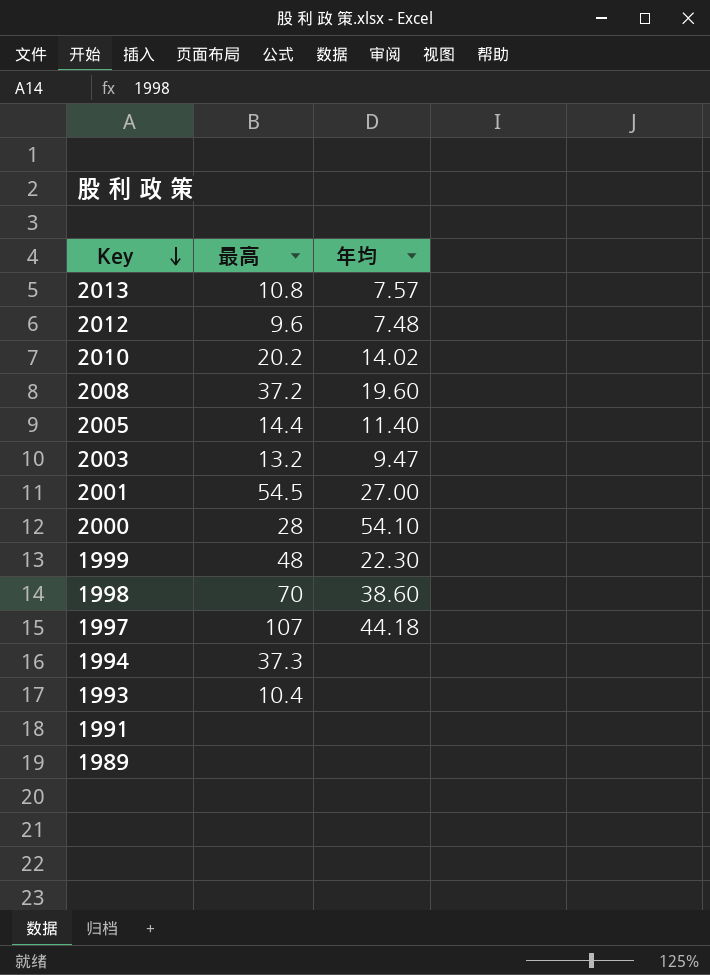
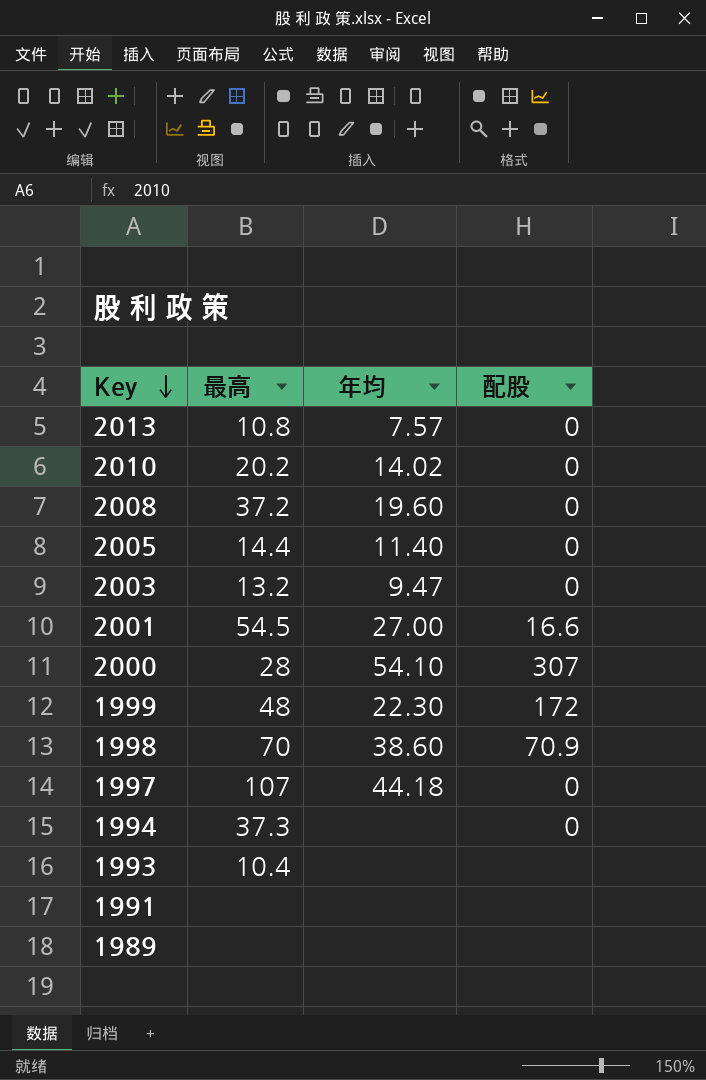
column 配股 | position: none -> 4
row 2012: 9.6 | 7.48 -> none

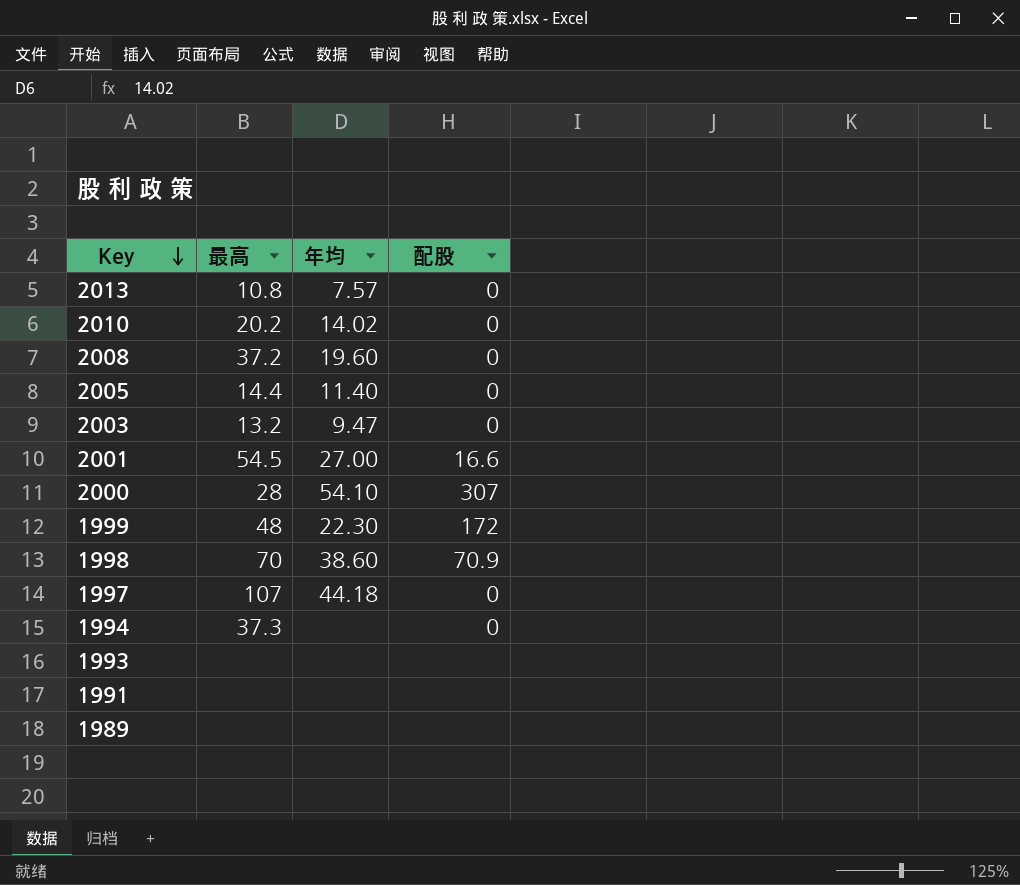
1993 | 最高: 10.4 -> none

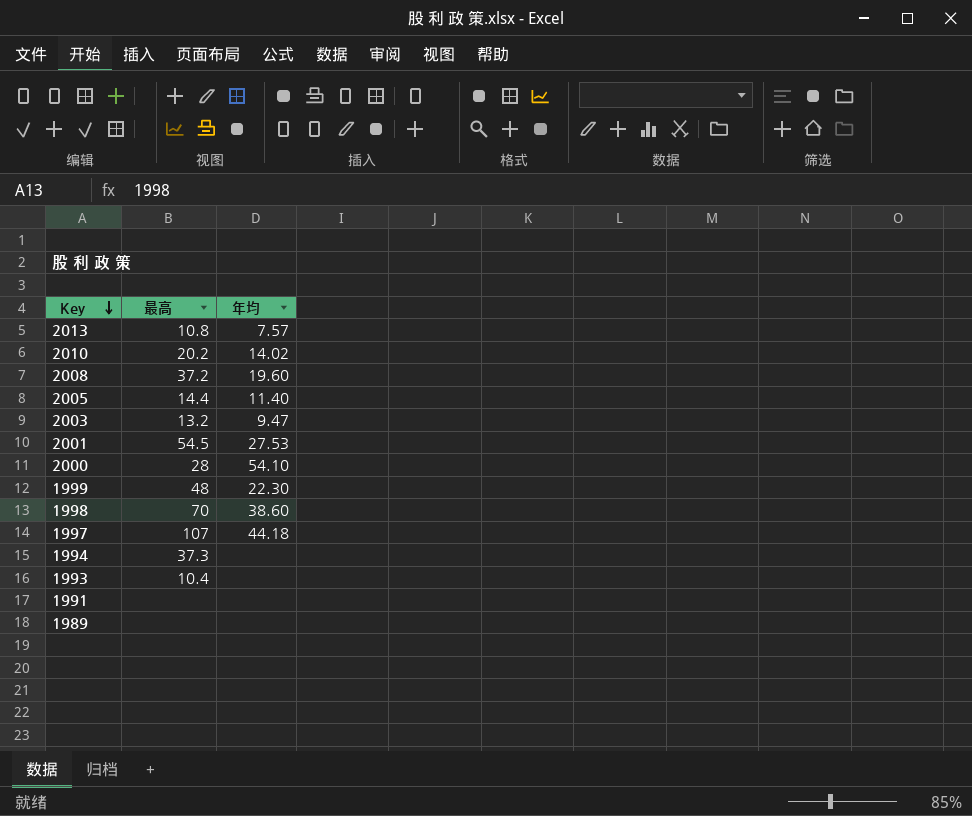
column 配股 | position: 4 -> none
2001 | 年均: 27.00 -> 27.53
1993 | 最高: none -> 10.4

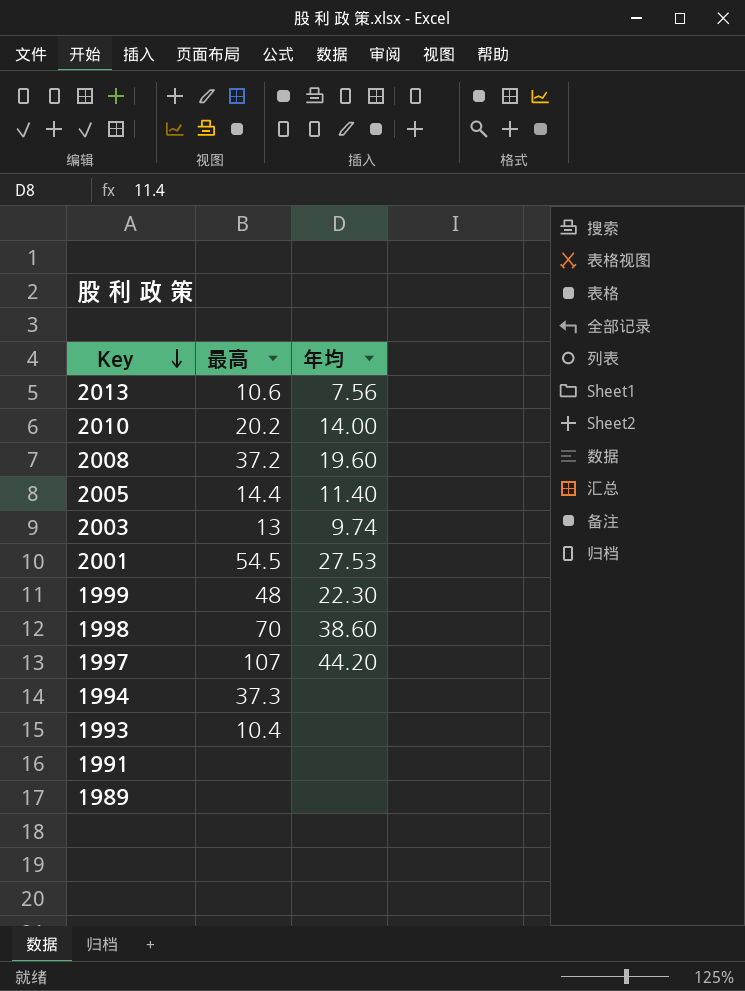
row 2000: 28 | 54.10 -> none
2013 | 最高: 10.8 -> 10.6
2013 | 年均: 7.57 -> 7.56
2010 | 年均: 14.02 -> 14.00
2003 | 最高: 13.2 -> 13
2003 | 年均: 9.47 -> 9.74
1997 | 年均: 44.18 -> 44.20

